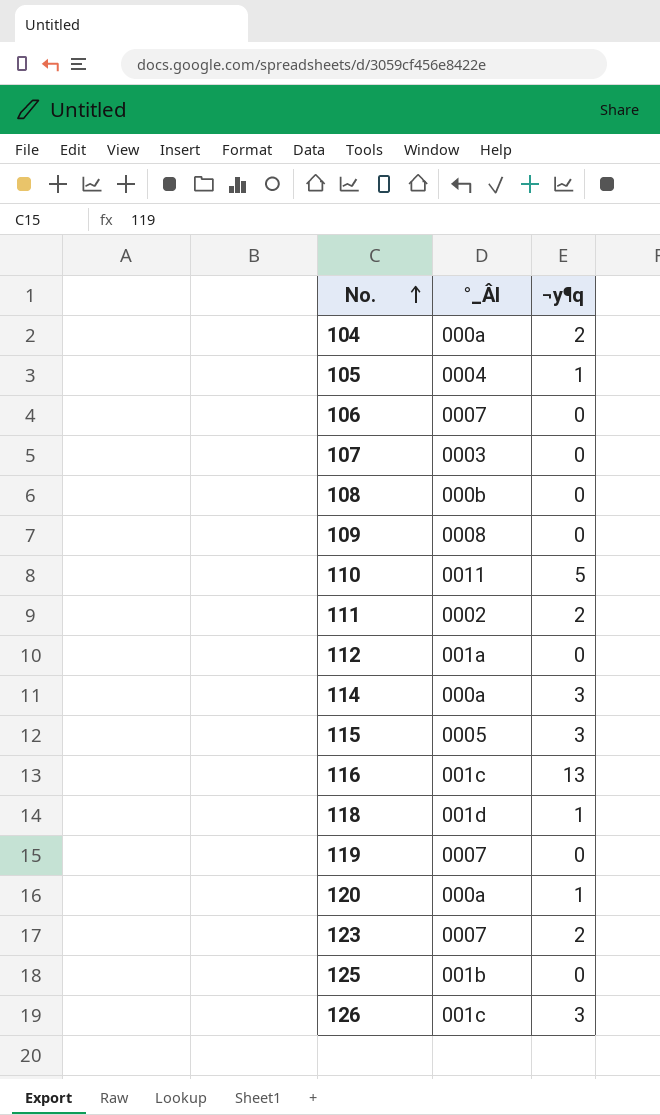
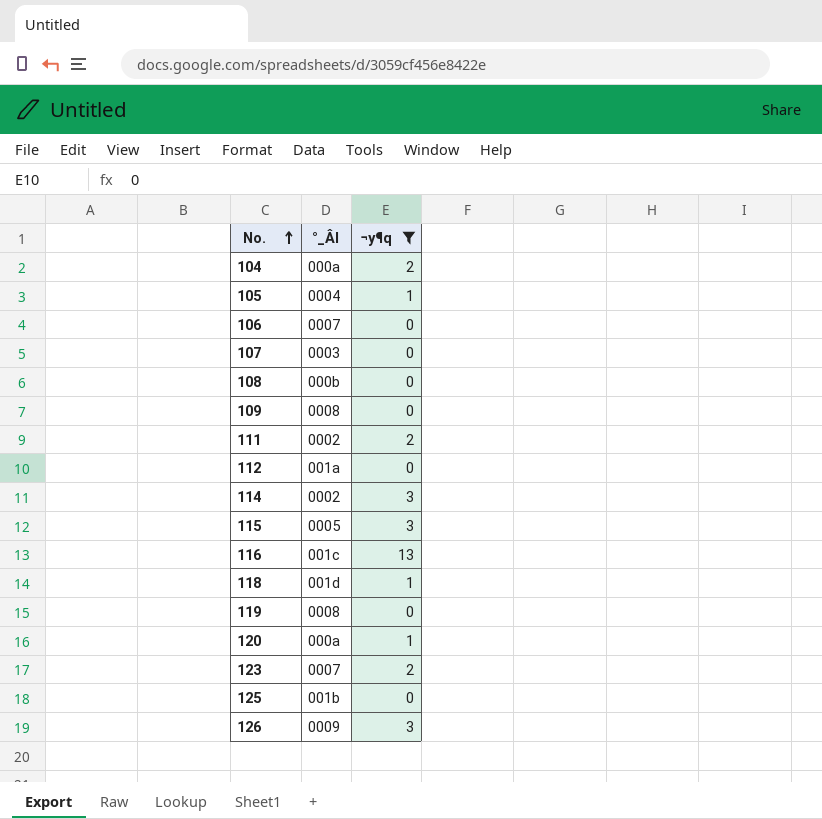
filter: none -> ¬y¶q != 5
114 | °_ÂI: 000a -> 0002
119 | °_ÂI: 0007 -> 0008
126 | °_ÂI: 001c -> 0009

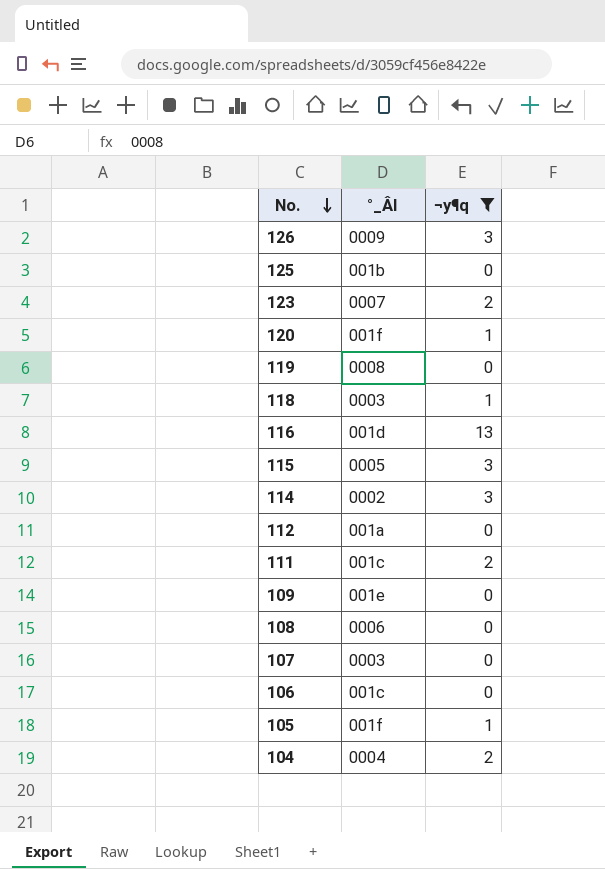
row order: No. ascending -> No. descending
120 | °_ÂI: 000a -> 001f
118 | °_ÂI: 001d -> 0003
116 | °_ÂI: 001c -> 001d
111 | °_ÂI: 0002 -> 001c
109 | °_ÂI: 0008 -> 001e
108 | °_ÂI: 000b -> 0006
106 | °_ÂI: 0007 -> 001c
105 | °_ÂI: 0004 -> 001f
104 | °_ÂI: 000a -> 0004

